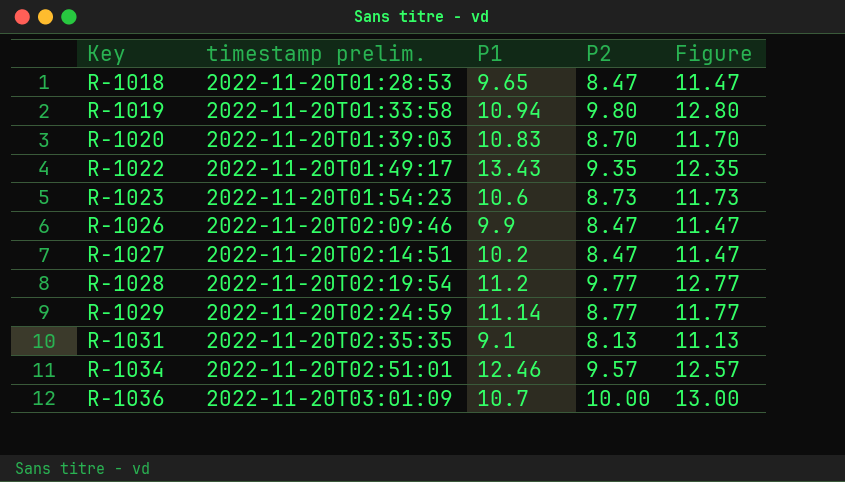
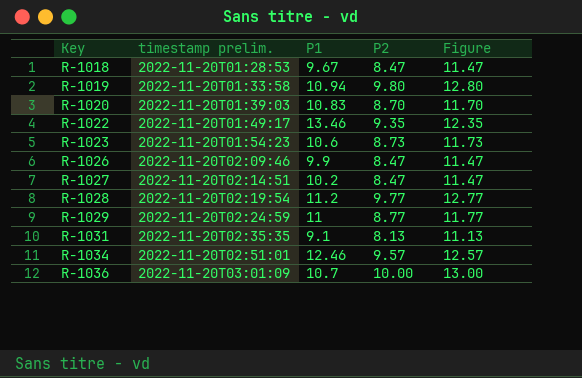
R-1018 | P1: 9.65 -> 9.67
R-1022 | P1: 13.43 -> 13.46
R-1029 | P1: 11.14 -> 11

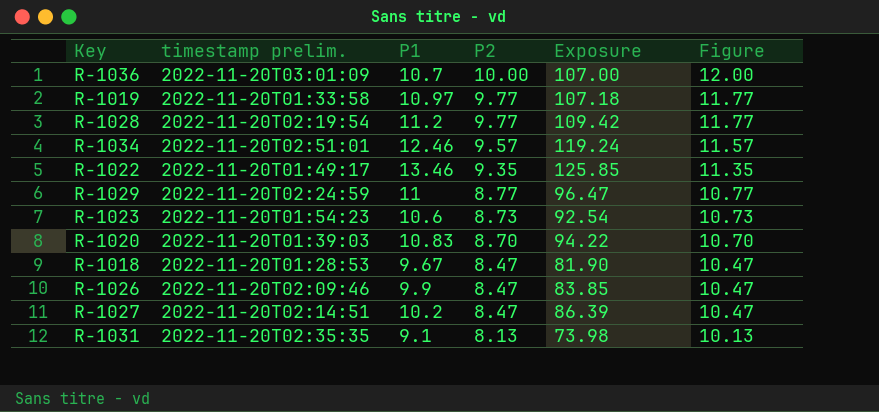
row order: Key ascending -> P2 descending
column Exposure | formula: none -> [P1] * [P2]
column Figure | formula: [P2] + 3 -> [P2] + 2
R-1019 | P1: 10.94 -> 10.97
R-1019 | P2: 9.80 -> 9.77

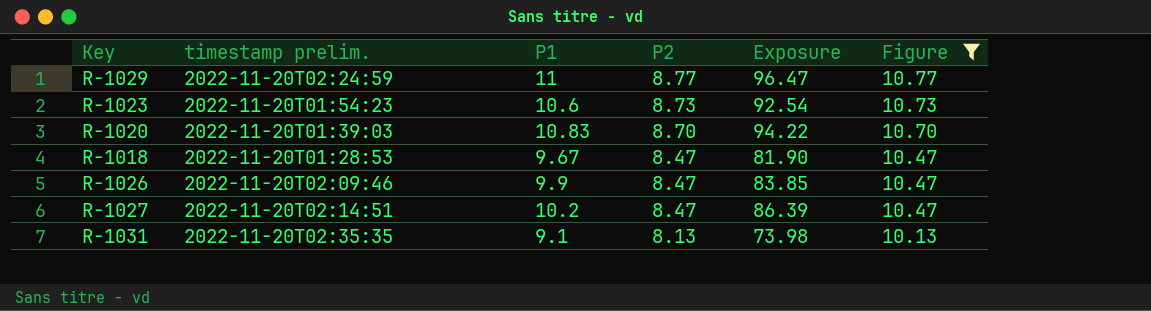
filter: none -> Figure <= 10.77

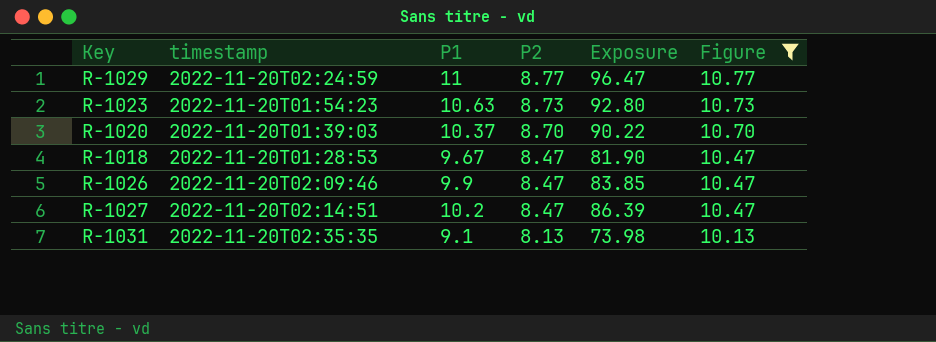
column name: timestamp prelim. -> timestamp
R-1023 | P1: 10.6 -> 10.63
R-1023 | Exposure: 92.54 -> 92.80
R-1020 | P1: 10.83 -> 10.37
R-1020 | Exposure: 94.22 -> 90.22

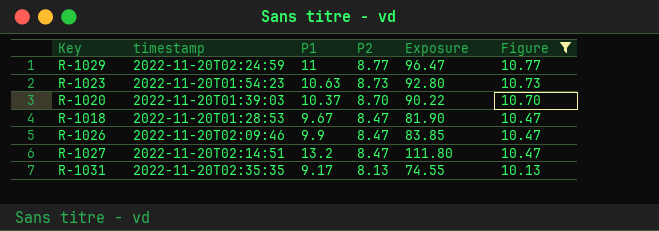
R-1027 | P1: 10.2 -> 13.2
R-1027 | Exposure: 86.39 -> 111.80
R-1031 | P1: 9.1 -> 9.17
R-1031 | Exposure: 73.98 -> 74.55

